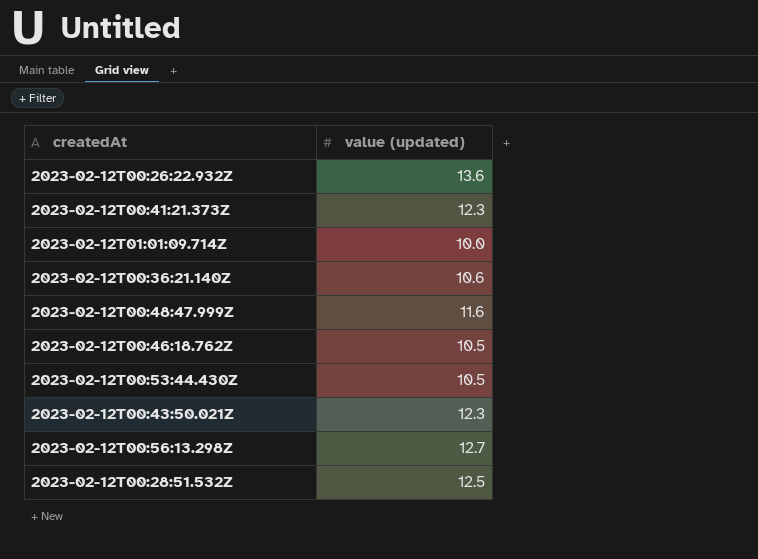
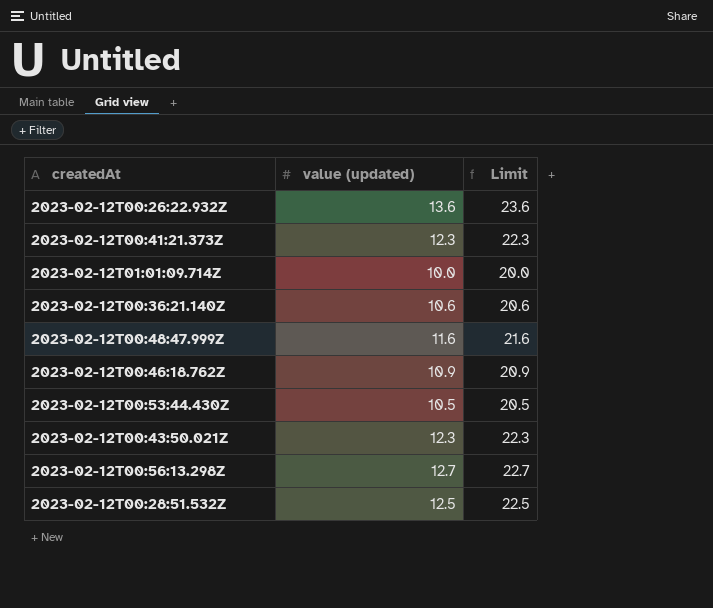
column Limit | formula: none -> [value (updated)] + 10
2023-02-12T00:46:18.762Z | value (updated): 10.5 -> 10.9

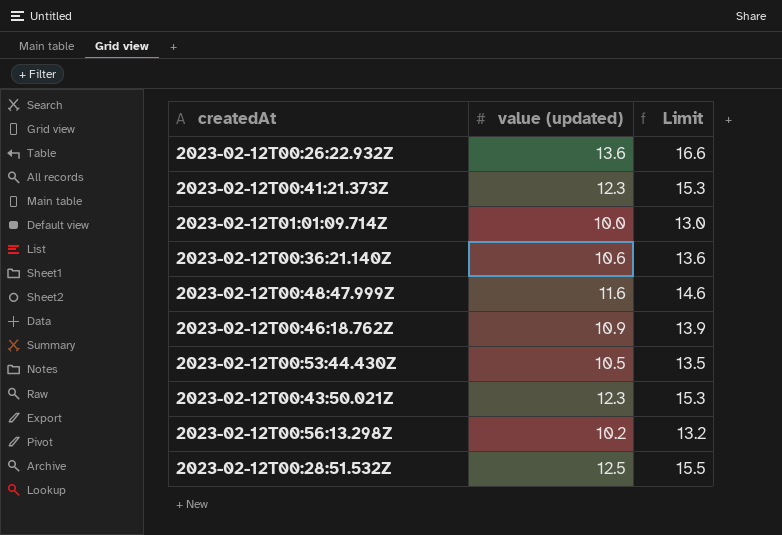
column Limit | formula: [value (updated)] + 10 -> [value (updated)] + 3
2023-02-12T00:56:13.298Z | value (updated): 12.7 -> 10.2

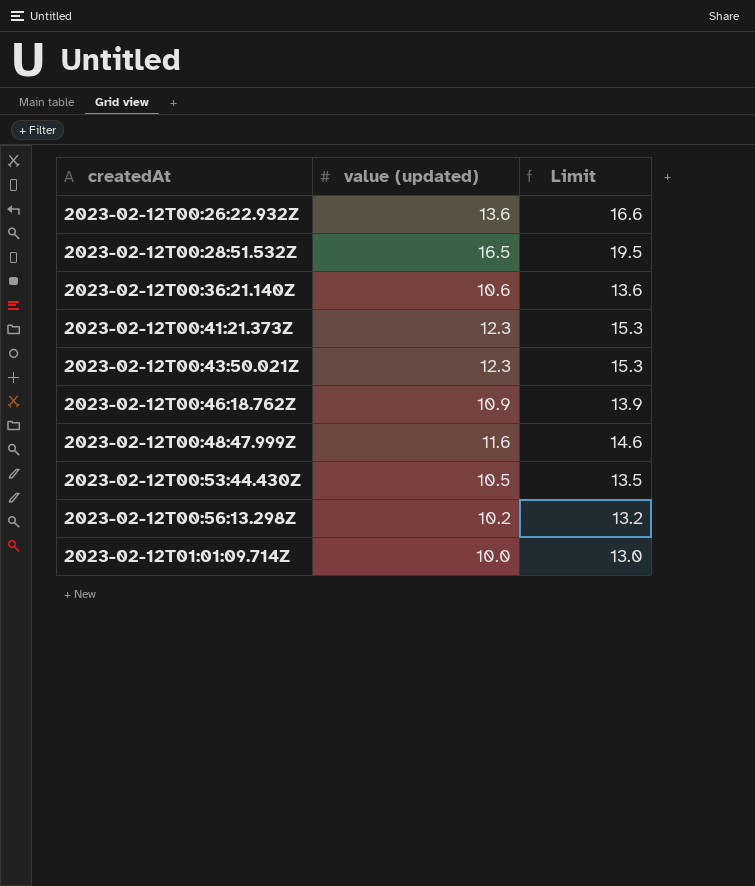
row order: none -> createdAt ascending
2023-02-12T00:28:51.532Z | value (updated): 12.5 -> 16.5
2023-02-12T00:28:51.532Z | Limit: 15.5 -> 19.5

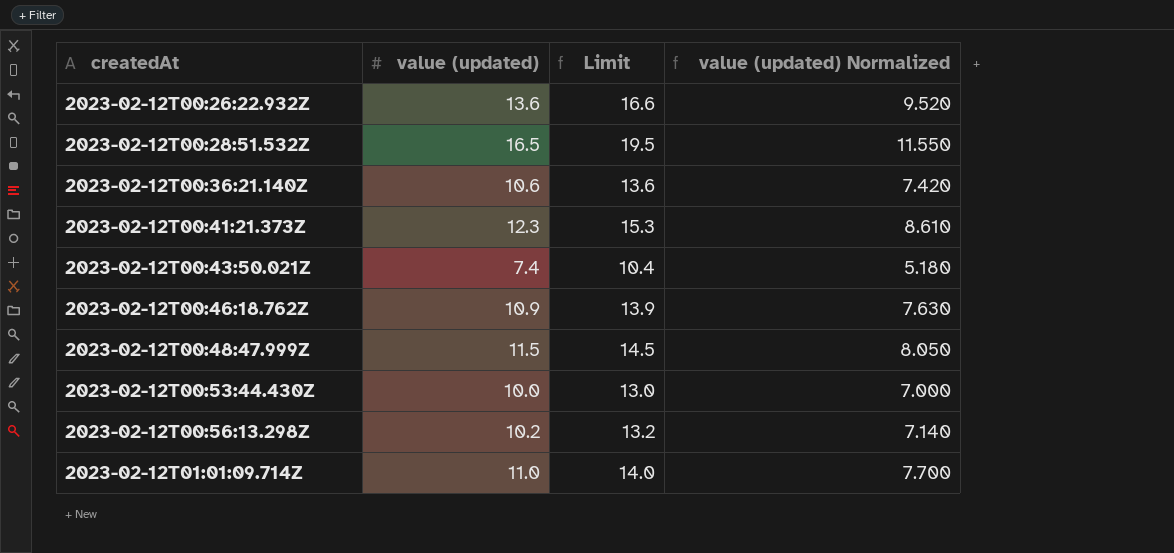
column value (updated) Normalized | formula: none -> [value (updated)] * 0.7
2023-02-12T00:43:50.021Z | value (updated): 12.3 -> 7.4
2023-02-12T00:43:50.021Z | Limit: 15.3 -> 10.4
2023-02-12T00:48:47.999Z | value (updated): 11.6 -> 11.5
2023-02-12T00:48:47.999Z | Limit: 14.6 -> 14.5
2023-02-12T00:53:44.430Z | value (updated): 10.5 -> 10.0
2023-02-12T00:53:44.430Z | Limit: 13.5 -> 13.0
2023-02-12T01:01:09.714Z | value (updated): 10.0 -> 11.0
2023-02-12T01:01:09.714Z | Limit: 13.0 -> 14.0

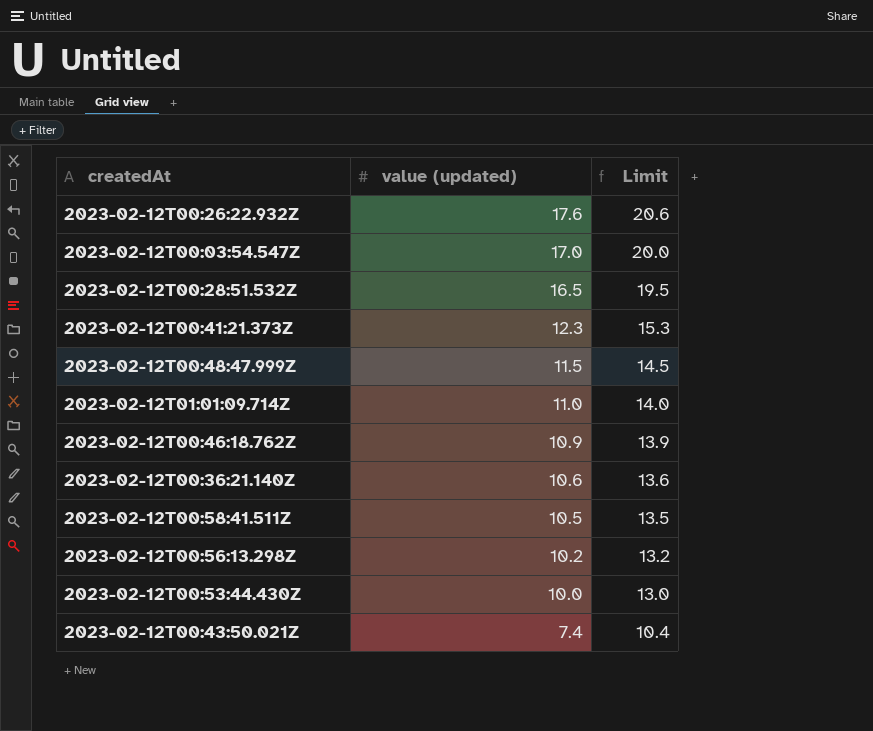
row order: createdAt ascending -> value (updated) descending
column value (updated) Normalized | formula: [value (updated)] * 0.7 -> none
2023-02-12T00:26:22.932Z | value (updated): 13.6 -> 17.6
2023-02-12T00:26:22.932Z | Limit: 16.6 -> 20.6
row 2023-02-12T00:03:54.547Z: none -> 17.0 | 20.0
row 2023-02-12T00:58:41.511Z: none -> 10.5 | 13.5

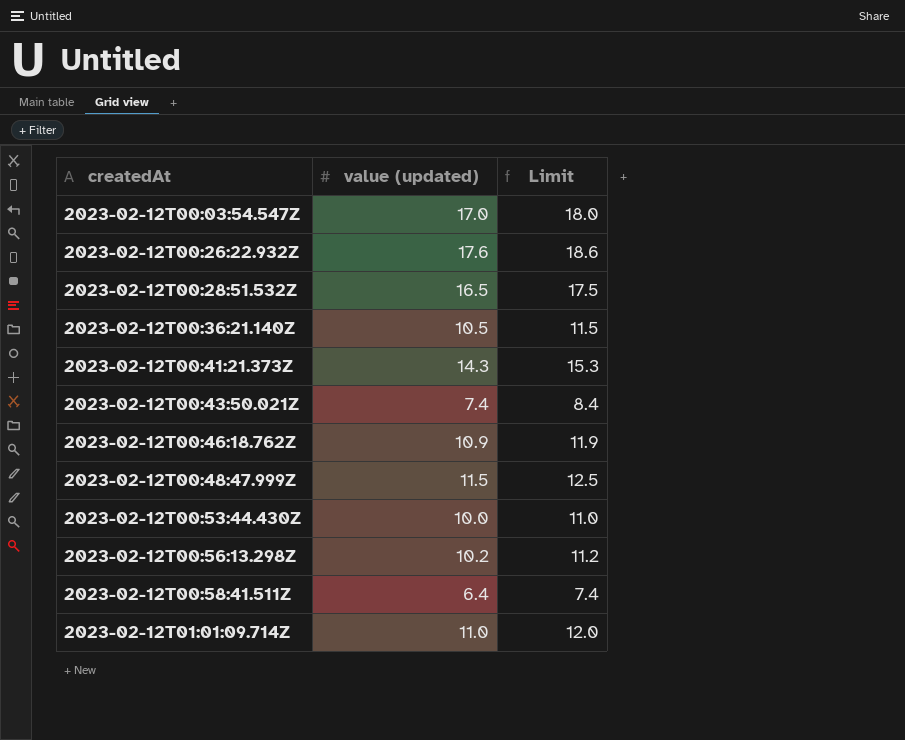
row order: value (updated) descending -> createdAt ascending
column Limit | formula: [value (updated)] + 3 -> [value (updated)] + 1
2023-02-12T00:36:21.140Z | value (updated): 10.6 -> 10.5
2023-02-12T00:41:21.373Z | value (updated): 12.3 -> 14.3
2023-02-12T00:58:41.511Z | value (updated): 10.5 -> 6.4

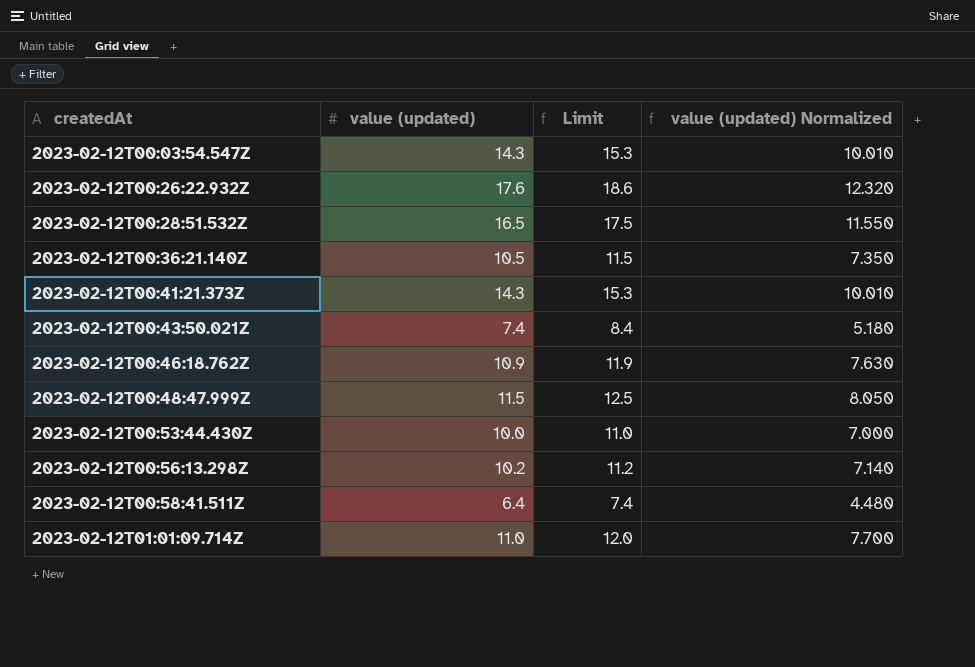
column value (updated) Normalized | formula: none -> [value (updated)] * 0.7
2023-02-12T00:03:54.547Z | value (updated): 17.0 -> 14.3
2023-02-12T00:03:54.547Z | Limit: 18.0 -> 15.3

